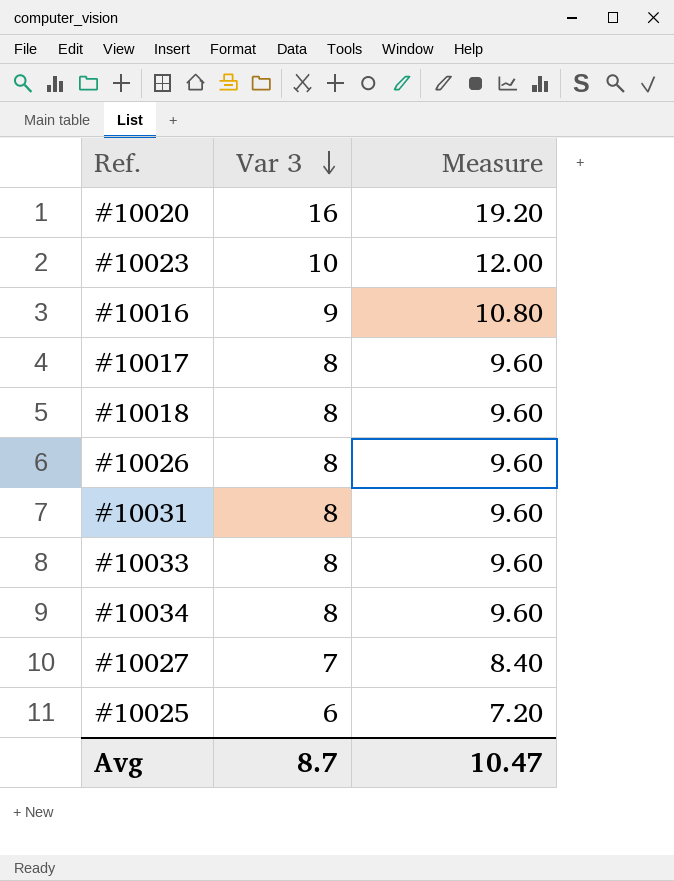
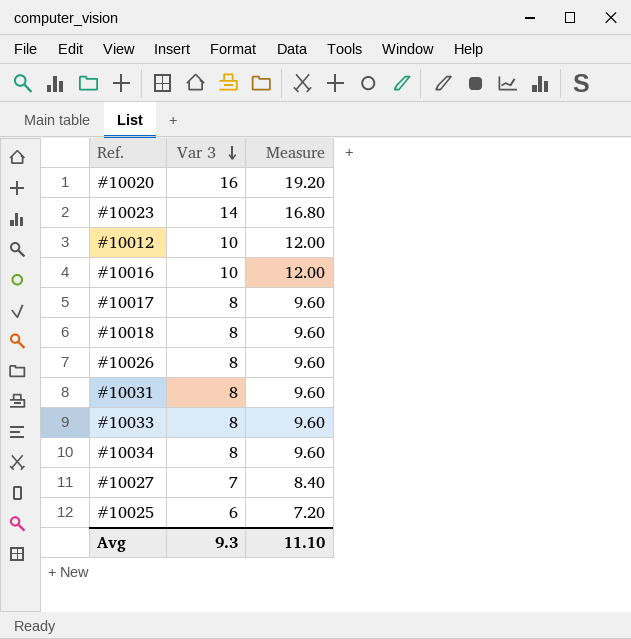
#10023 | Var 3: 10 -> 14
#10023 | Measure: 12.00 -> 16.80
row #10012: none -> 10 | 12.00
#10016 | Var 3: 9 -> 10
#10016 | Measure: 10.80 -> 12.00
Avg | Var 3: 8.7 -> 9.3
Avg | Measure: 10.47 -> 11.10

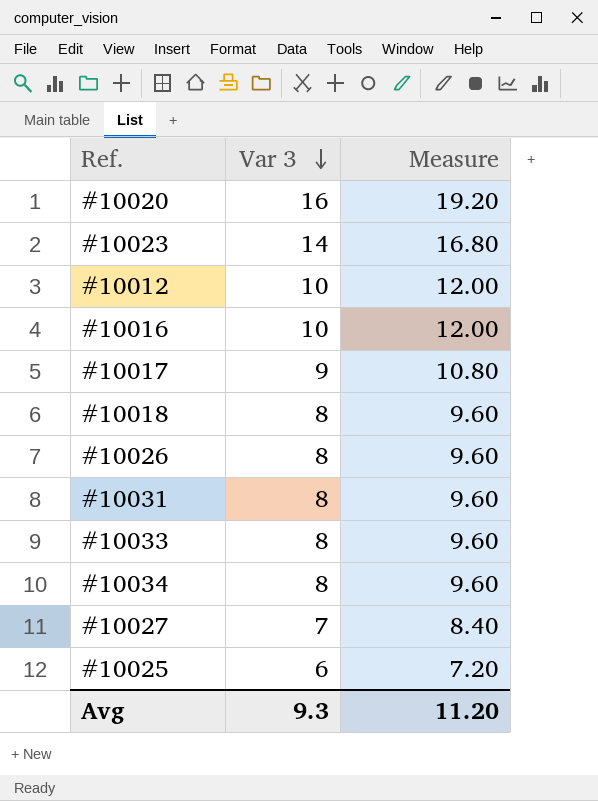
#10017 | Var 3: 8 -> 9
#10017 | Measure: 9.60 -> 10.80
Avg | Measure: 11.10 -> 11.20

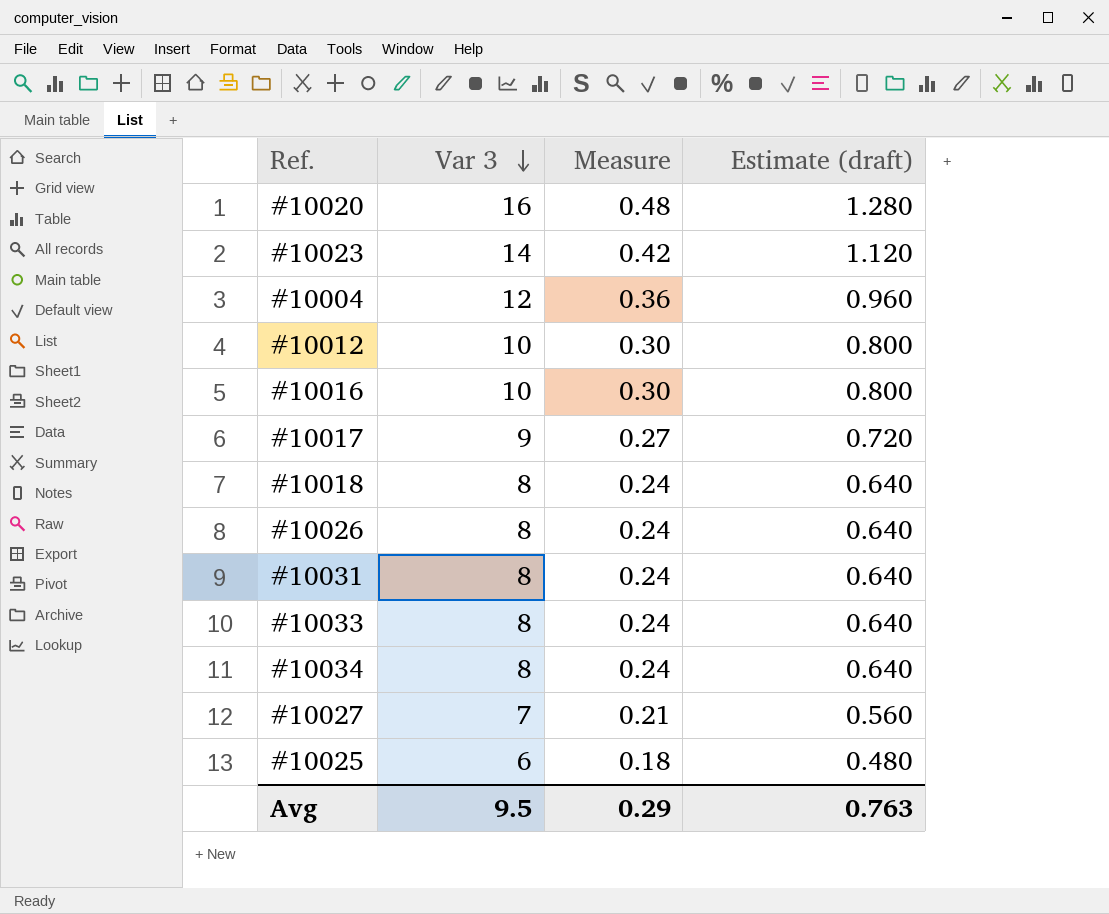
column Measure | formula: [Var 3] * 1.2 -> [Var 3] * 0.03
column Estimate (draft) | formula: none -> [Var 3] * 0.08
row #10004: none -> 12 | 0.36 | 0.960
Avg | Var 3: 9.3 -> 9.5
Avg | Measure: 11.20 -> 0.29

